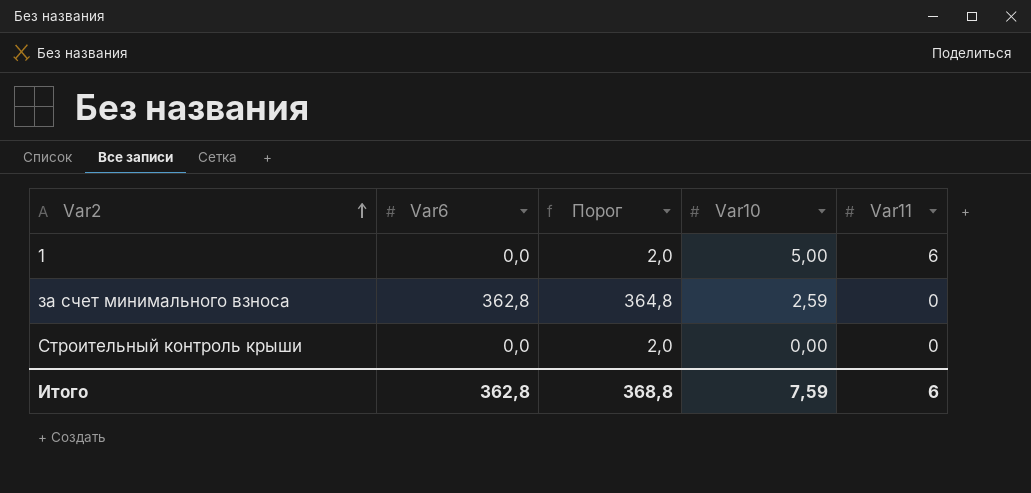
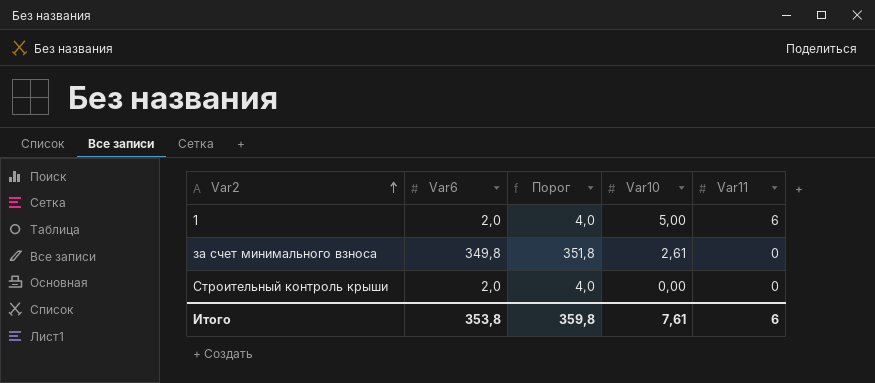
1 | Var6: 0,0 -> 2,0
1 | Порог: 2,0 -> 4,0
за счет минимального взноса | Var6: 362,8 -> 349,8
за счет минимального взноса | Порог: 364,8 -> 351,8
за счет минимального взноса | Var10: 2,59 -> 2,61
Строительный контроль крыши | Var6: 0,0 -> 2,0
Строительный контроль крыши | Порог: 2,0 -> 4,0
Итого | Var6: 362,8 -> 353,8
Итого | Порог: 368,8 -> 359,8
Итого | Var10: 7,59 -> 7,61

